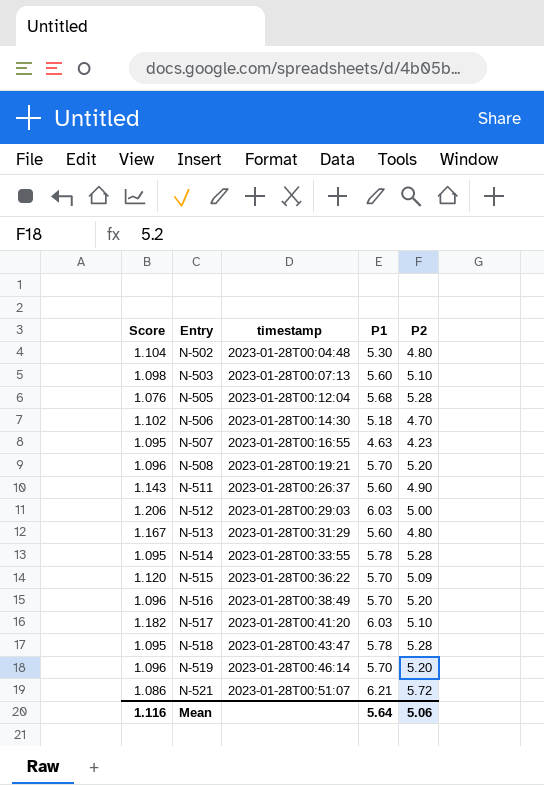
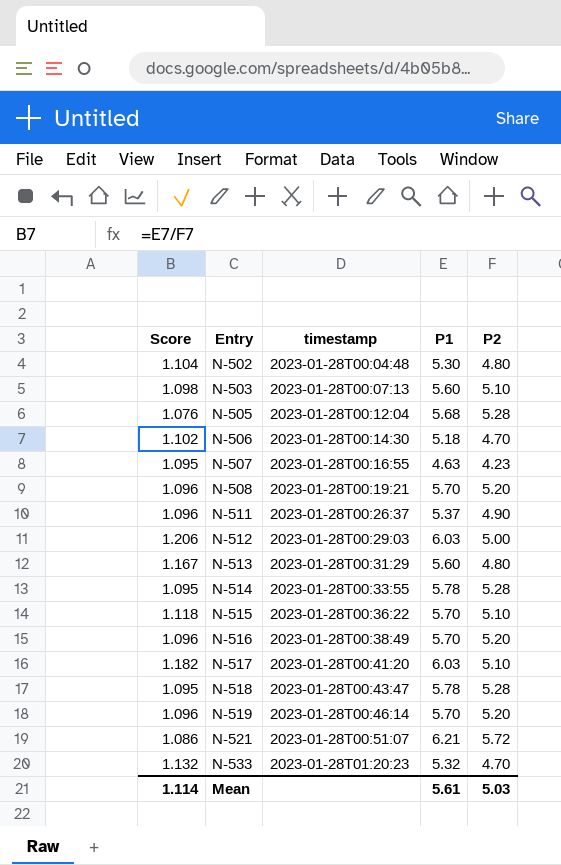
N-511 | Score: 1.143 -> 1.096
N-511 | P1: 5.60 -> 5.37
N-515 | Score: 1.120 -> 1.118
N-515 | P2: 5.09 -> 5.10
row N-533: none -> 1.132 | 2023-01-28T01:20:23 | 5.32 | 4.70
Mean | Score: 1.116 -> 1.114
Mean | P1: 5.64 -> 5.61
Mean | P2: 5.06 -> 5.03

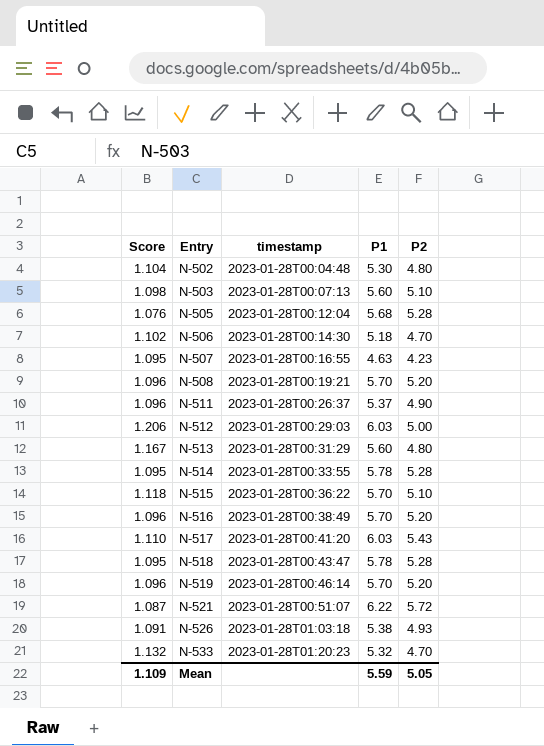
N-517 | Score: 1.182 -> 1.110
N-517 | P2: 5.10 -> 5.43
N-521 | Score: 1.086 -> 1.087
N-521 | P1: 6.21 -> 6.22
row N-526: none -> 1.091 | 2023-01-28T01:03:18 | 5.38 | 4.93
Mean | Score: 1.114 -> 1.109
Mean | P1: 5.61 -> 5.59
Mean | P2: 5.03 -> 5.05

